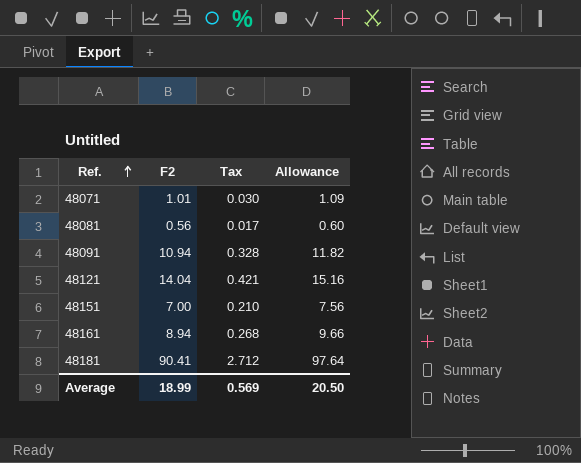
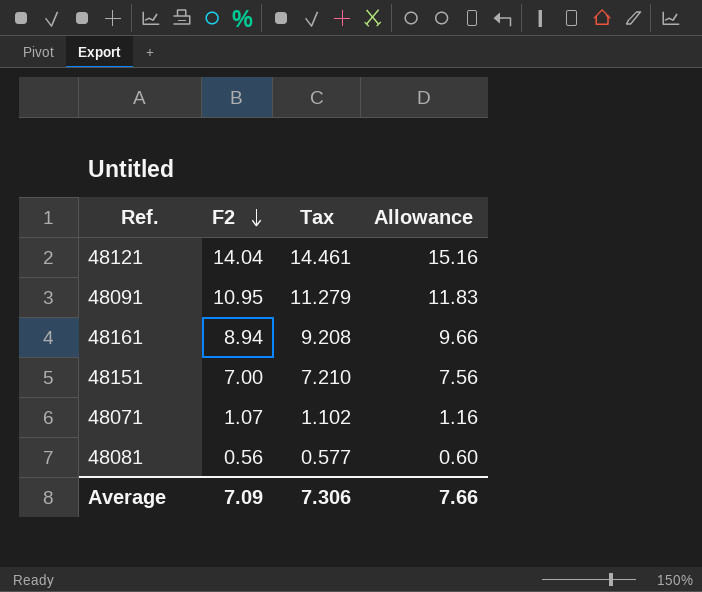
row order: Ref. ascending -> F2 descending
column Tax | formula: [F2] * 0.03 -> [F2] * 1.03
row 48181: 90.41 | 2.712 | 97.64 -> none
48091 | F2: 10.94 -> 10.95
48091 | Allowance: 11.82 -> 11.83
48071 | F2: 1.01 -> 1.07
48071 | Allowance: 1.09 -> 1.16
Average | F2: 18.99 -> 7.09
Average | Tax: 0.569 -> 7.306
Average | Allowance: 20.50 -> 7.66

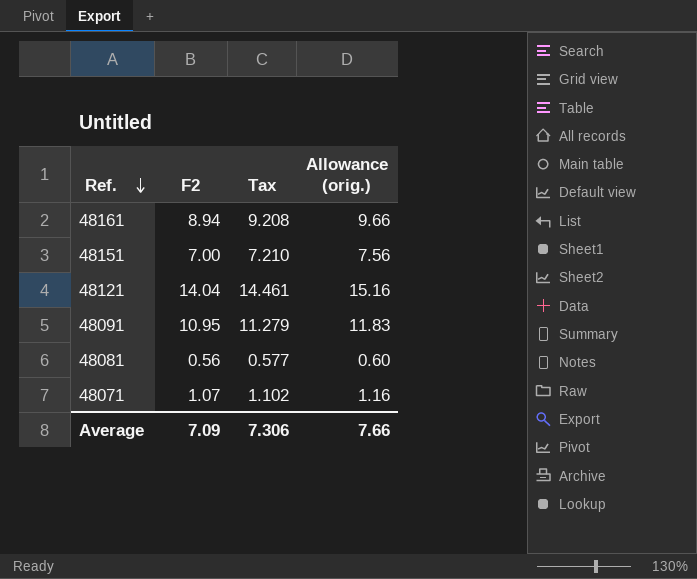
row order: F2 descending -> Ref. descending
column name: Allowance -> Allowance (orig.)

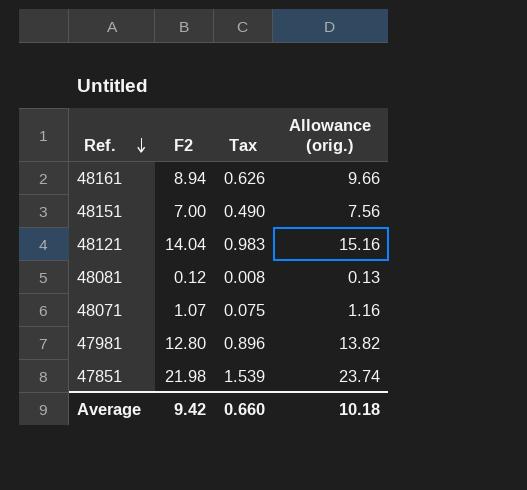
column Tax | formula: [F2] * 1.03 -> [F2] * 0.07
row 48091: 10.95 | 11.279 | 11.83 -> none
48081 | F2: 0.56 -> 0.12
48081 | Allowance (orig.): 0.60 -> 0.13
row 47981: none -> 12.80 | 0.896 | 13.82
row 47851: none -> 21.98 | 1.539 | 23.74
Average | F2: 7.09 -> 9.42
Average | Tax: 7.306 -> 0.660
Average | Allowance (orig.): 7.66 -> 10.18

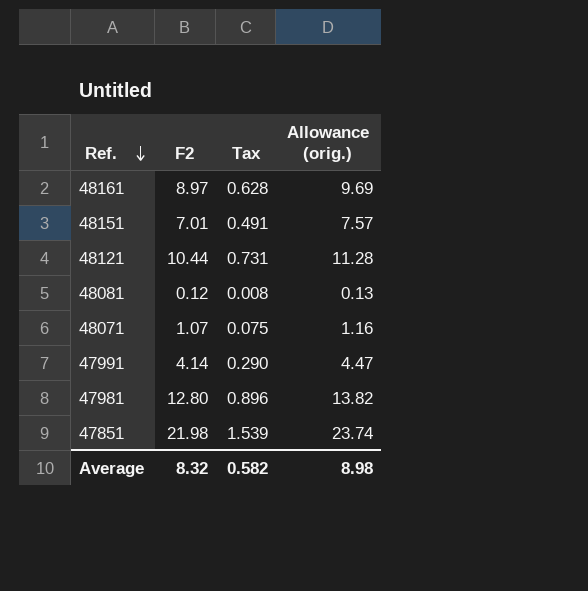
48161 | F2: 8.94 -> 8.97
48161 | Tax: 0.626 -> 0.628
48161 | Allowance (orig.): 9.66 -> 9.69
48151 | F2: 7.00 -> 7.01
48151 | Tax: 0.490 -> 0.491
48151 | Allowance (orig.): 7.56 -> 7.57
48121 | F2: 14.04 -> 10.44
48121 | Tax: 0.983 -> 0.731
48121 | Allowance (orig.): 15.16 -> 11.28
row 47991: none -> 4.14 | 0.290 | 4.47
Average | F2: 9.42 -> 8.32
Average | Tax: 0.660 -> 0.582
Average | Allowance (orig.): 10.18 -> 8.98

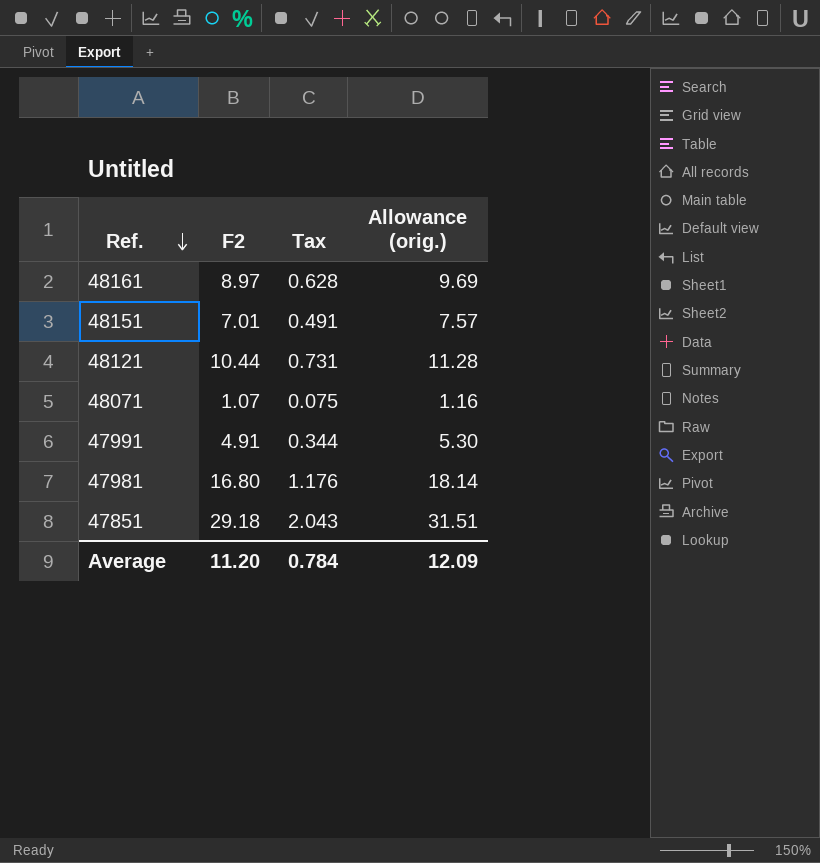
row 48081: 0.12 | 0.008 | 0.13 -> none
47991 | F2: 4.14 -> 4.91
47991 | Tax: 0.290 -> 0.344
47991 | Allowance (orig.): 4.47 -> 5.30
47981 | F2: 12.80 -> 16.80
47981 | Tax: 0.896 -> 1.176
47981 | Allowance (orig.): 13.82 -> 18.14
47851 | F2: 21.98 -> 29.18
47851 | Tax: 1.539 -> 2.043
47851 | Allowance (orig.): 23.74 -> 31.51
Average | F2: 8.32 -> 11.20
Average | Tax: 0.582 -> 0.784
Average | Allowance (orig.): 8.98 -> 12.09

